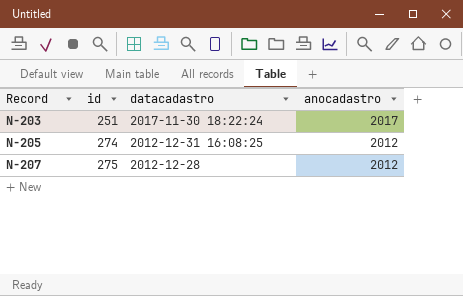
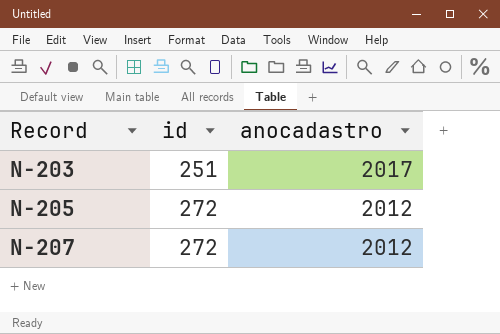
column datacadastro | position: 3 -> none
N-205 | id: 274 -> 272
N-207 | id: 275 -> 272

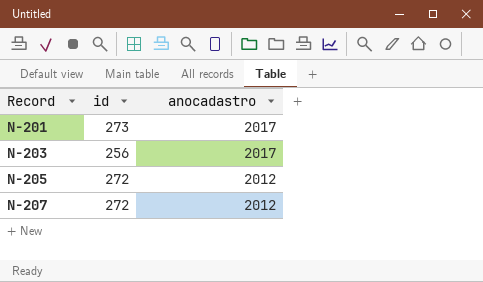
row N-201: none -> 273 | 2017
N-203 | id: 251 -> 256

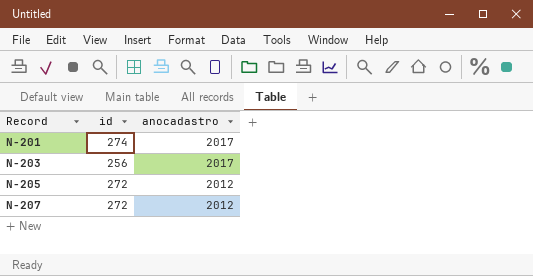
N-201 | id: 273 -> 274

